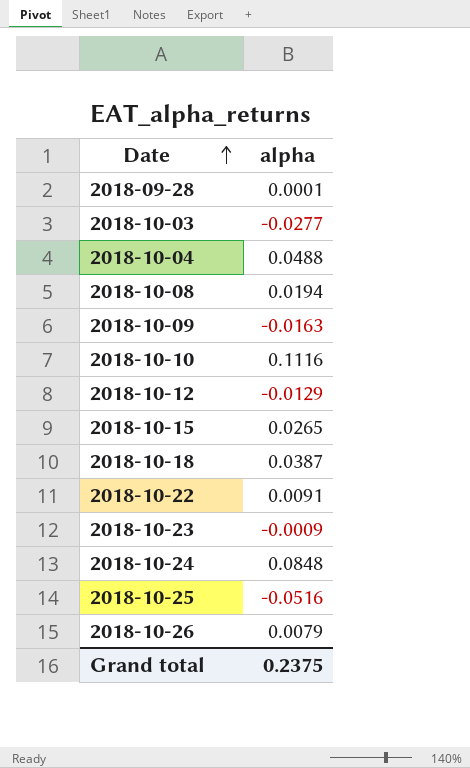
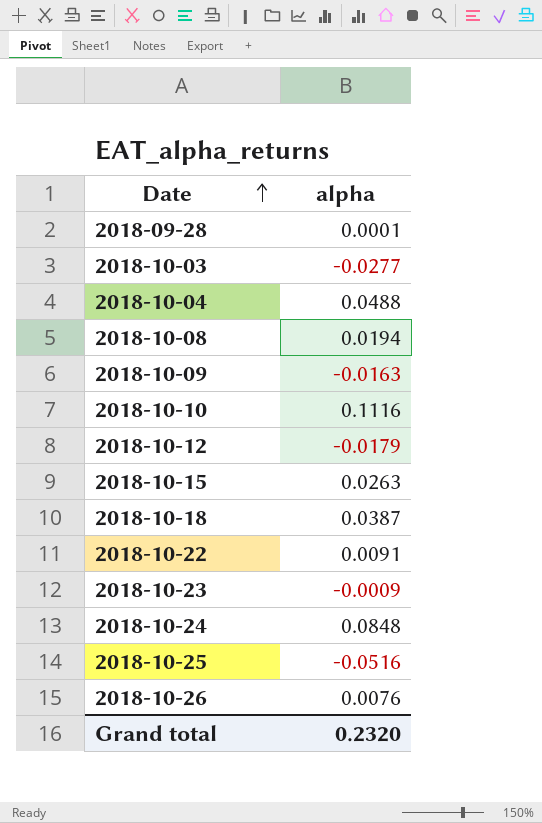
2018-10-12 | alpha: -0.0129 -> -0.0179
2018-10-15 | alpha: 0.0265 -> 0.0263
2018-10-26 | alpha: 0.0079 -> 0.0076
Grand total | alpha: 0.2375 -> 0.2320

